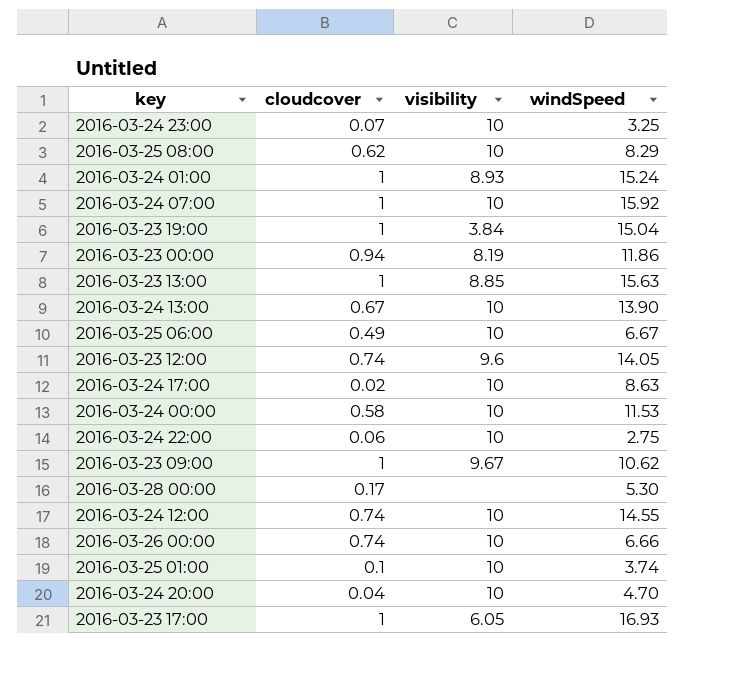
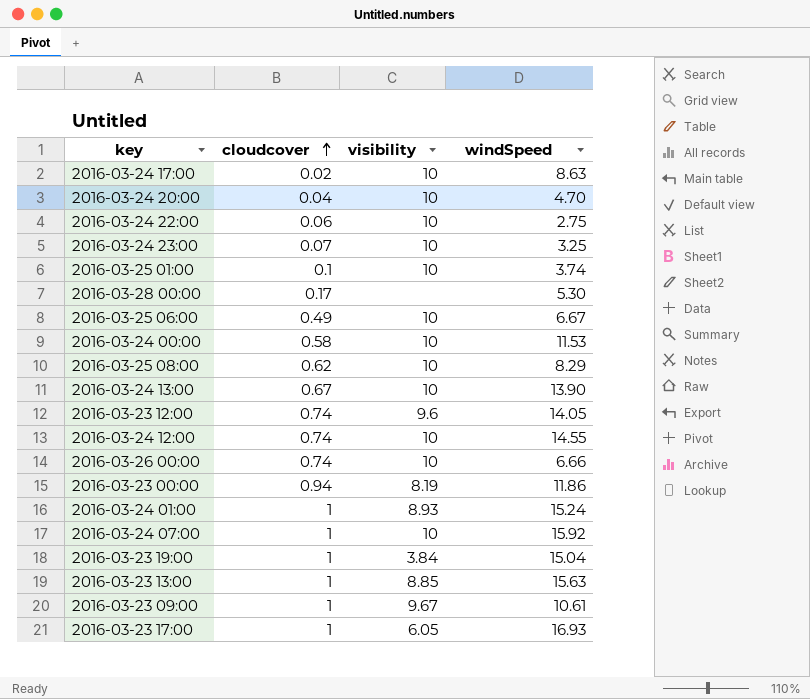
row order: none -> cloudcover ascending
2016-03-23 09:00 | windSpeed: 10.62 -> 10.61

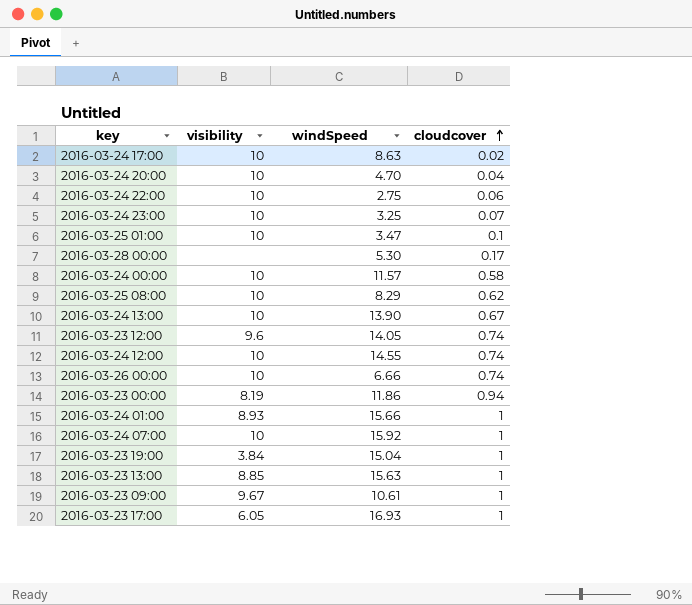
column cloudcover | position: 2 -> 4
row 2016-03-25 06:00: 0.49 | 10 | 6.67 -> none
2016-03-25 01:00 | windSpeed: 3.74 -> 3.47
2016-03-24 00:00 | windSpeed: 11.53 -> 11.57
2016-03-24 01:00 | windSpeed: 15.24 -> 15.66

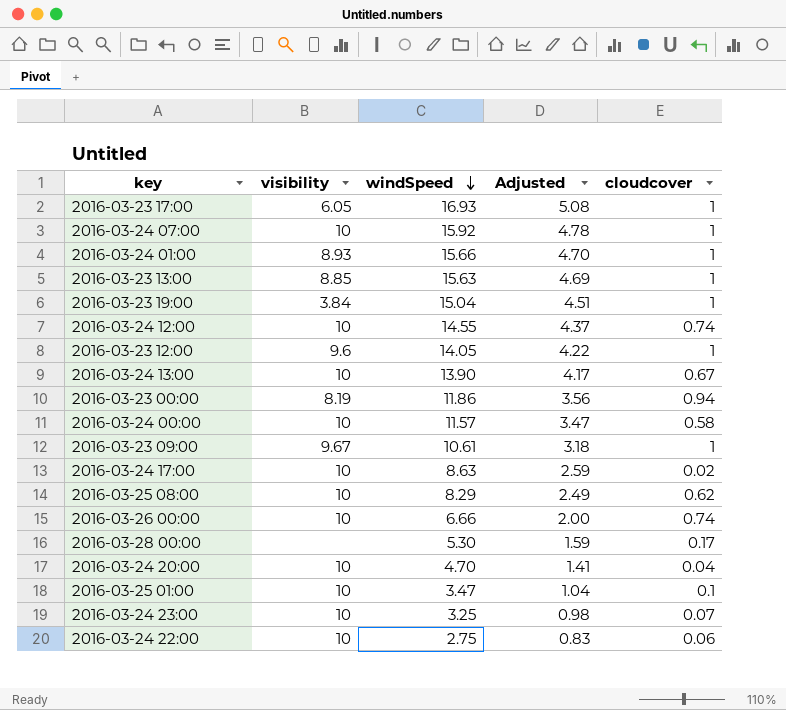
row order: cloudcover ascending -> windSpeed descending
column Adjusted | formula: none -> [windSpeed] * 0.3
2016-03-23 12:00 | cloudcover: 0.74 -> 1

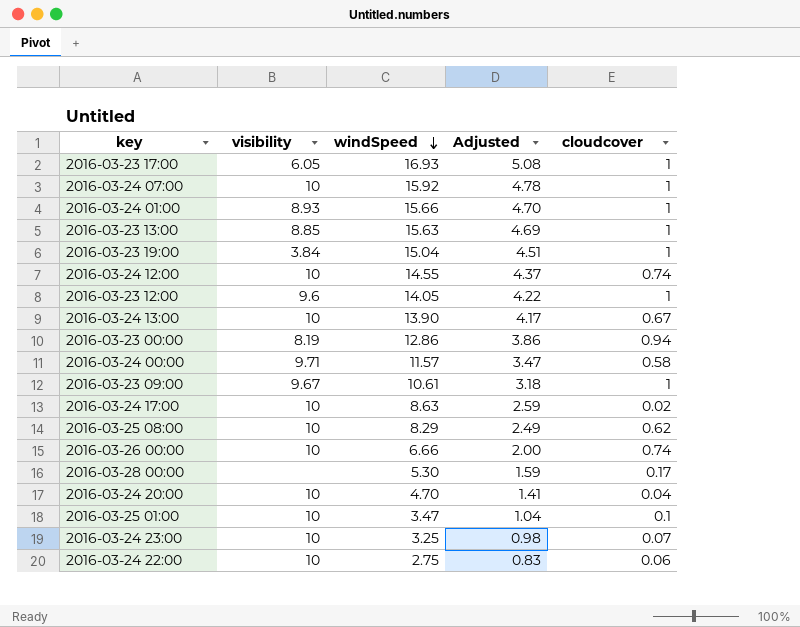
2016-03-23 00:00 | windSpeed: 11.86 -> 12.86
2016-03-23 00:00 | Adjusted: 3.56 -> 3.86
2016-03-24 00:00 | visibility: 10 -> 9.71

